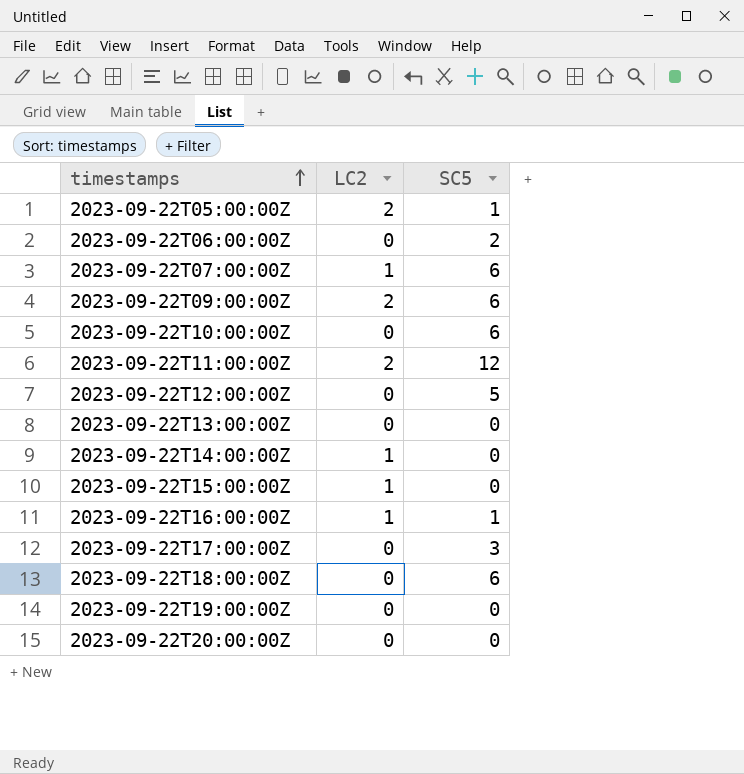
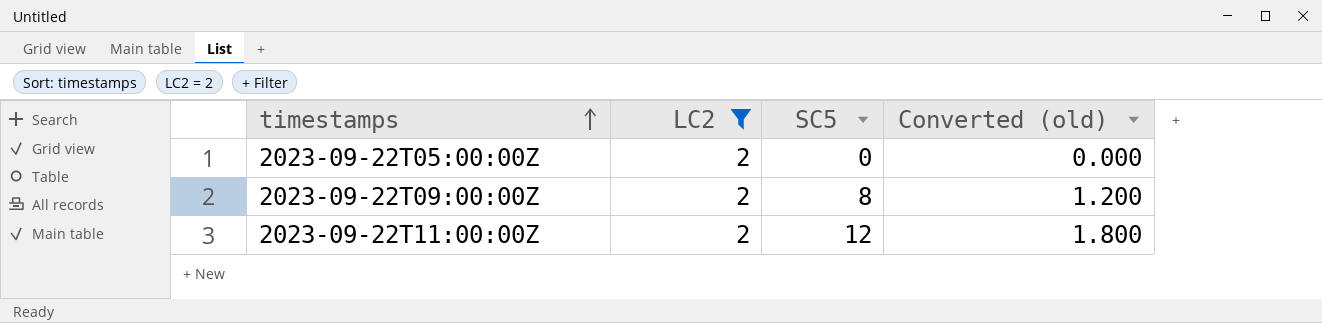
filter: none -> LC2 = 2
column Converted (old) | formula: none -> [SC5] * 0.15
2023-09-22T05:00:00Z | SC5: 1 -> 0
2023-09-22T09:00:00Z | SC5: 6 -> 8

